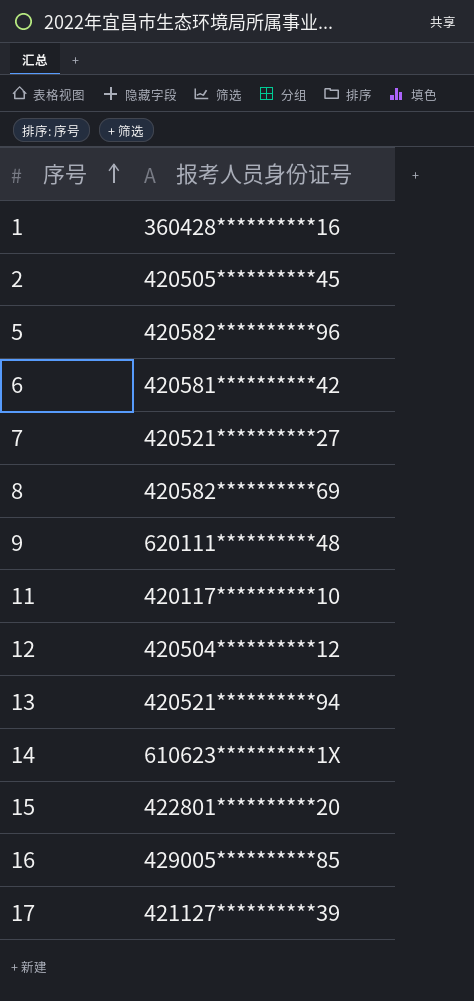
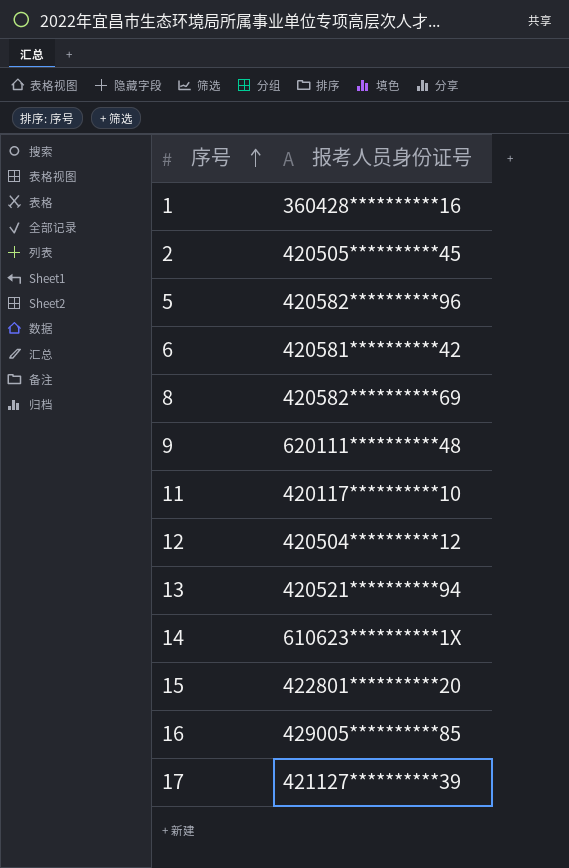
row 7: 420521**********27 -> none

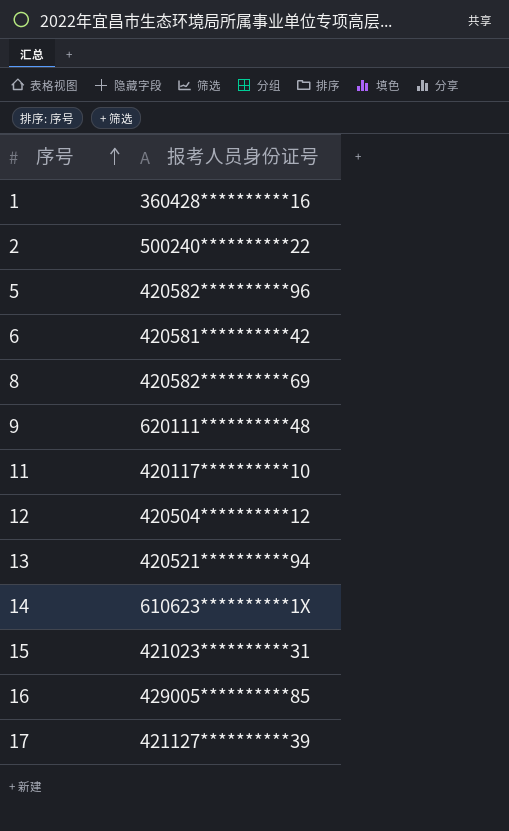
2 | 报考人员身份证号: 420505**********45 -> 500240**********22
15 | 报考人员身份证号: 422801**********20 -> 421023**********31

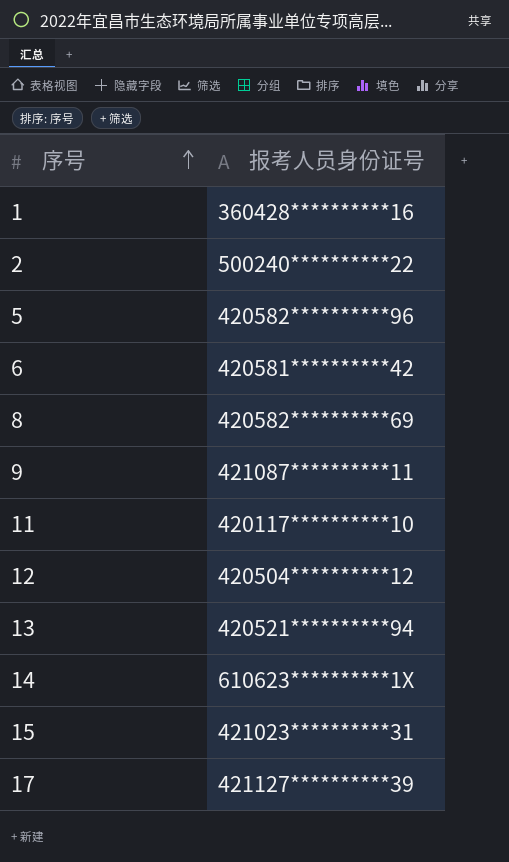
row 16: 429005**********85 -> none
9 | 报考人员身份证号: 620111**********48 -> 421087**********11

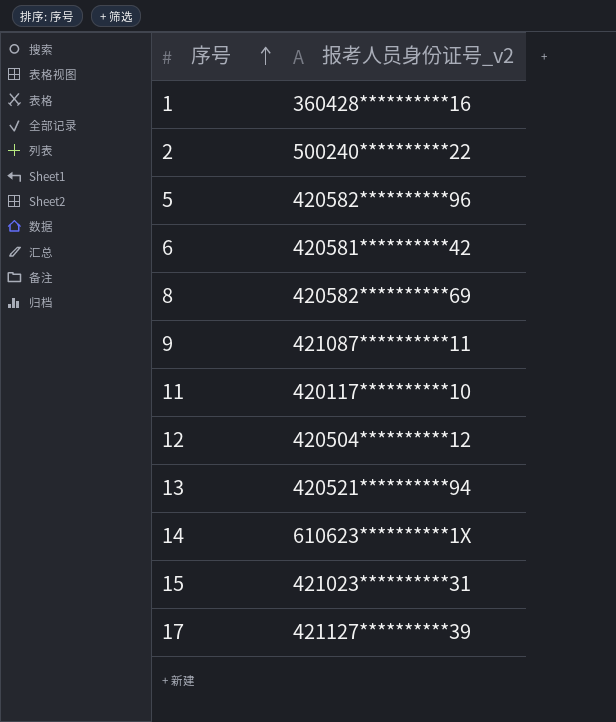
column name: 报考人员身份证号 -> 报考人员身份证号_v2

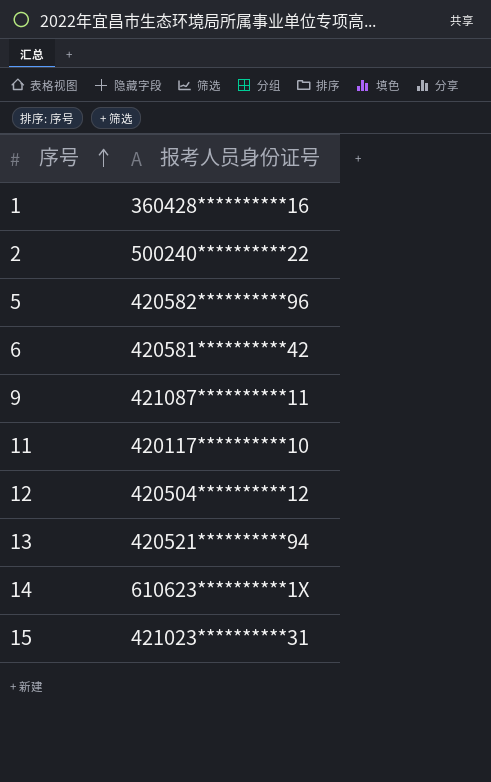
column name: 报考人员身份证号_v2 -> 报考人员身份证号
row 8: 420582**********69 -> none
row 17: 421127**********39 -> none

